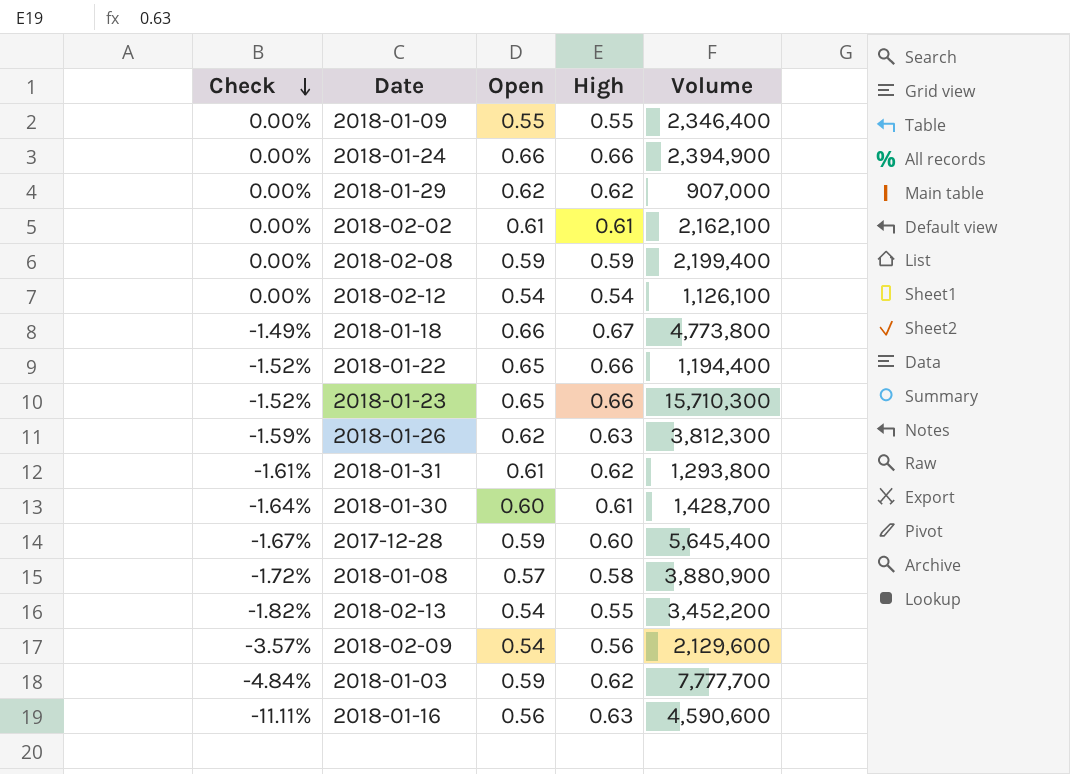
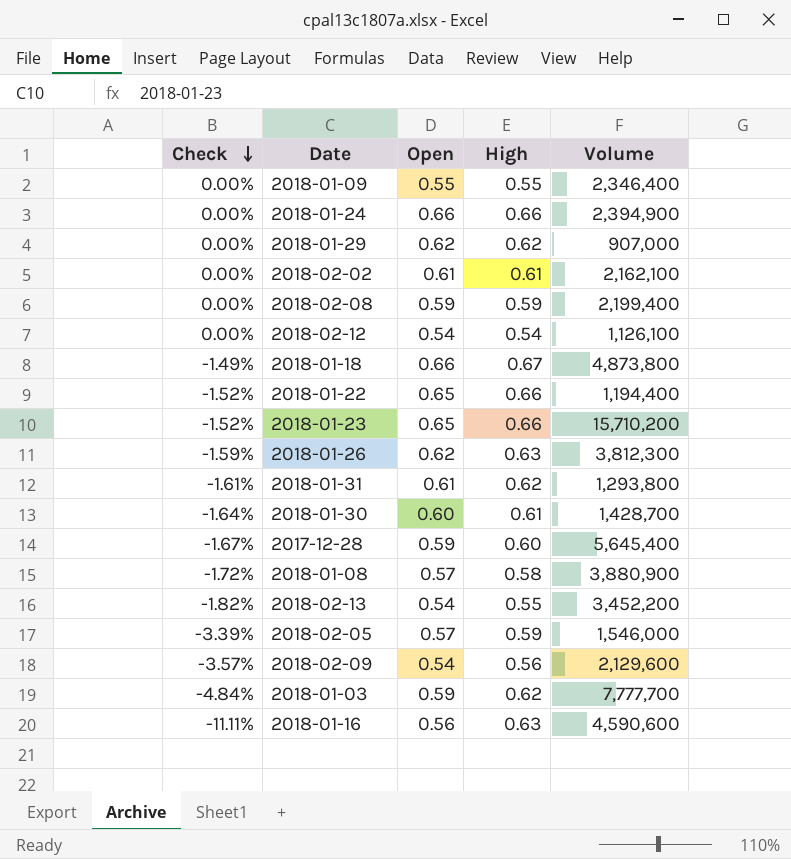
2018-01-18 | Volume: 4,773,800 -> 4,873,800
2018-01-23 | Volume: 15,710,300 -> 15,710,200
row 2018-02-05: none -> -3.39% | 0.57 | 0.59 | 1,546,000

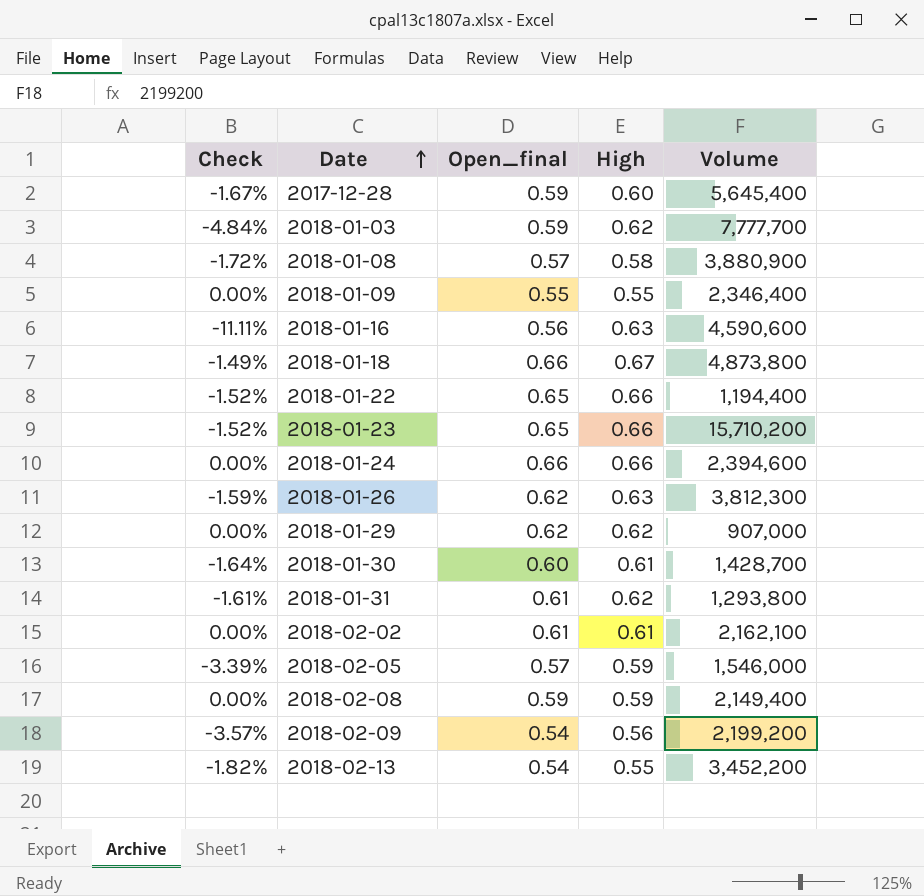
row order: Check descending -> Date ascending
column name: Open -> Open_final
row 2018-02-12: 0.00% | 0.54 | 0.54 | 1,126,100 -> none
2018-01-24 | Volume: 2,394,900 -> 2,394,600
2018-02-08 | Volume: 2,199,400 -> 2,149,400
2018-02-09 | Volume: 2,129,600 -> 2,199,200

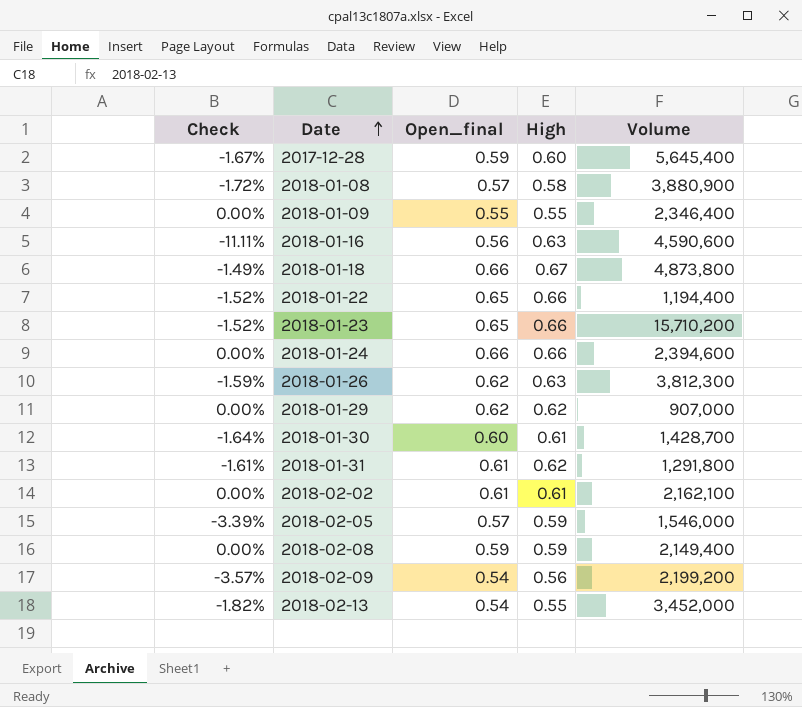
row 2018-01-03: -4.84% | 0.59 | 0.62 | 7,777,700 -> none
2018-01-31 | Volume: 1,293,800 -> 1,291,800
2018-02-13 | Volume: 3,452,200 -> 3,452,000

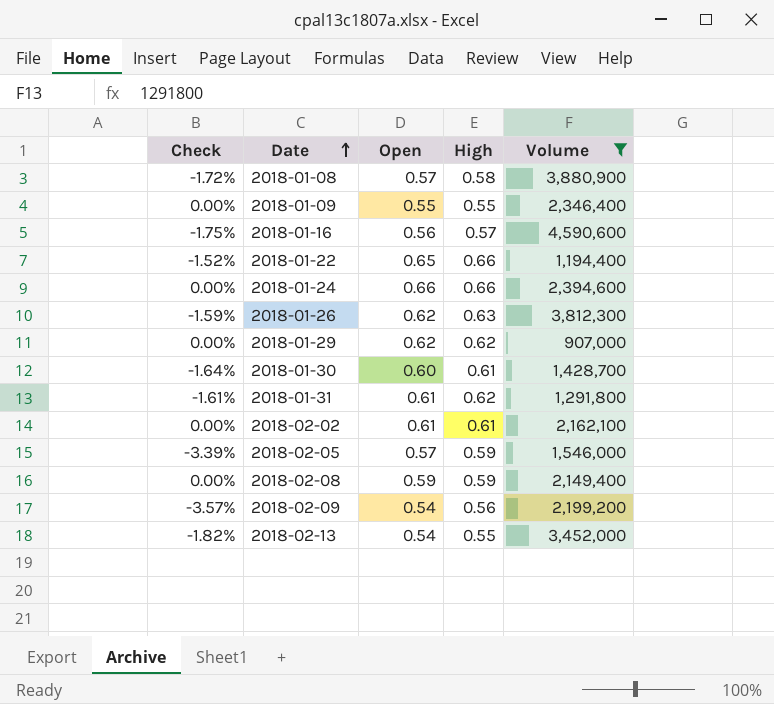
filter: none -> Volume <= 4,590,600
column name: Open_final -> Open
2018-01-16 | Check: -11.11% -> -1.75%
2018-01-16 | High: 0.63 -> 0.57

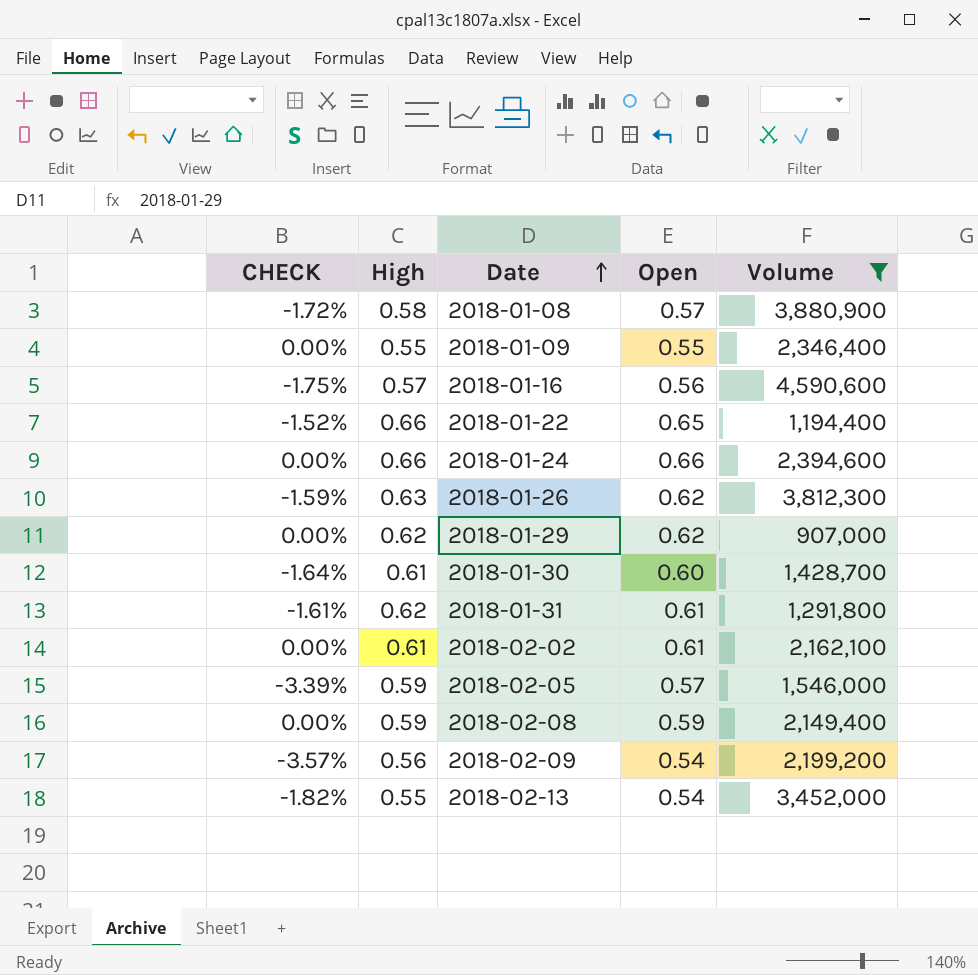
column name: Check -> CHECK
column High | position: 4 -> 2

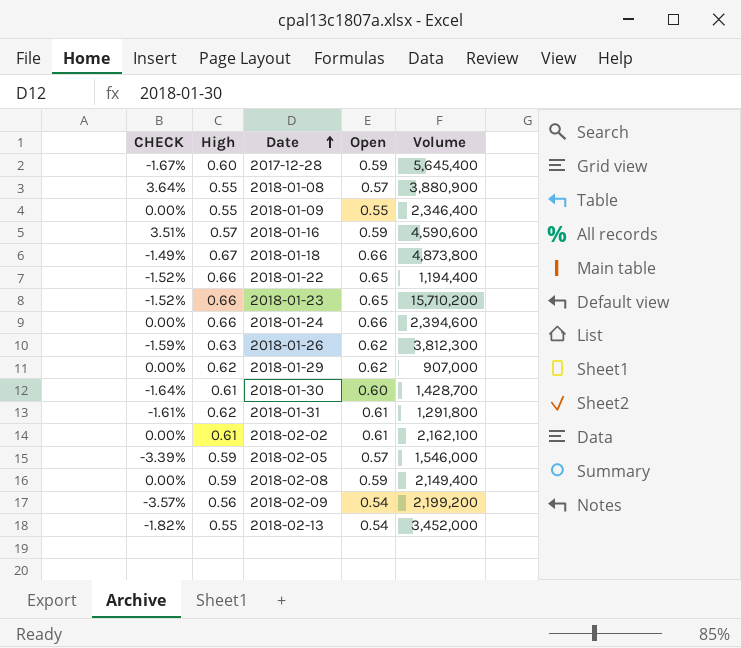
filter: Volume <= 4,590,600 -> none
2018-01-08 | CHECK: -1.72% -> 3.64%
2018-01-08 | High: 0.58 -> 0.55
2018-01-16 | CHECK: -1.75% -> 3.51%
2018-01-16 | Open: 0.56 -> 0.59

